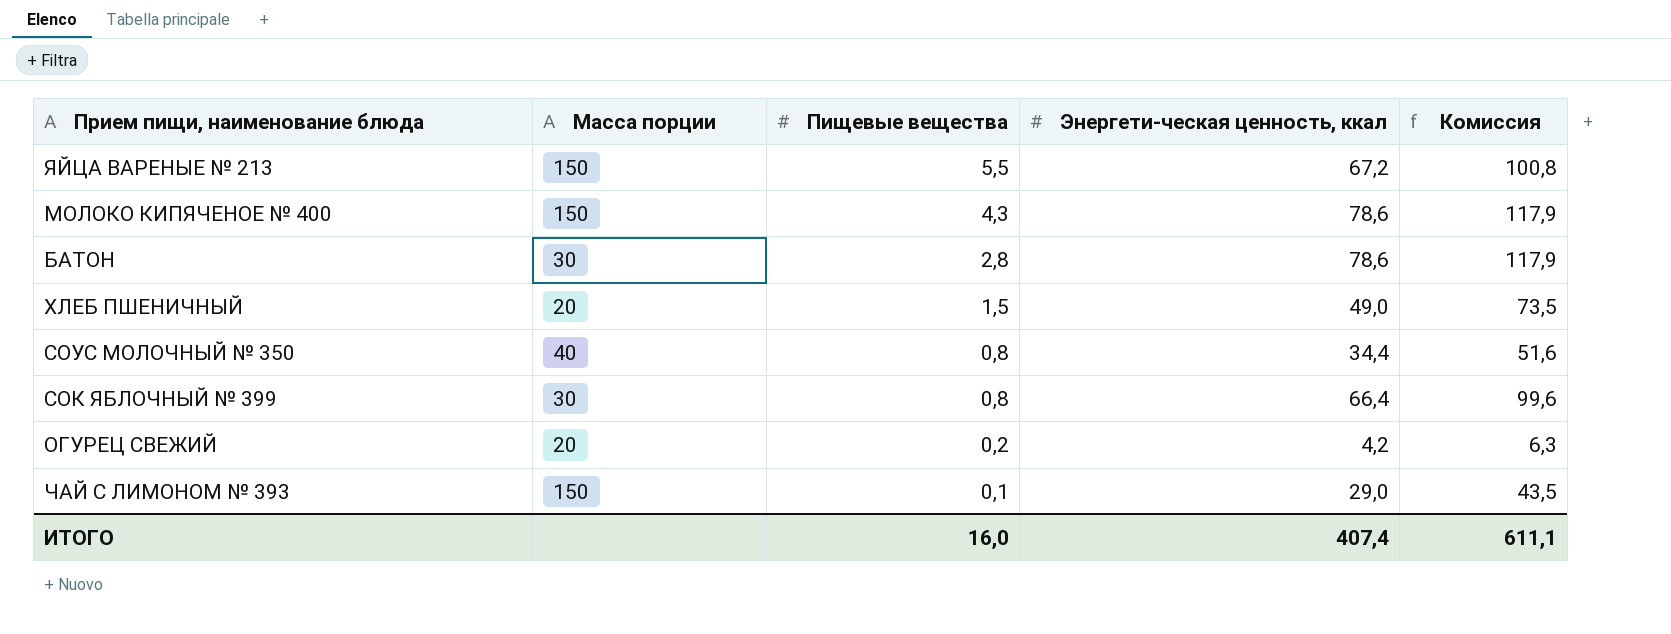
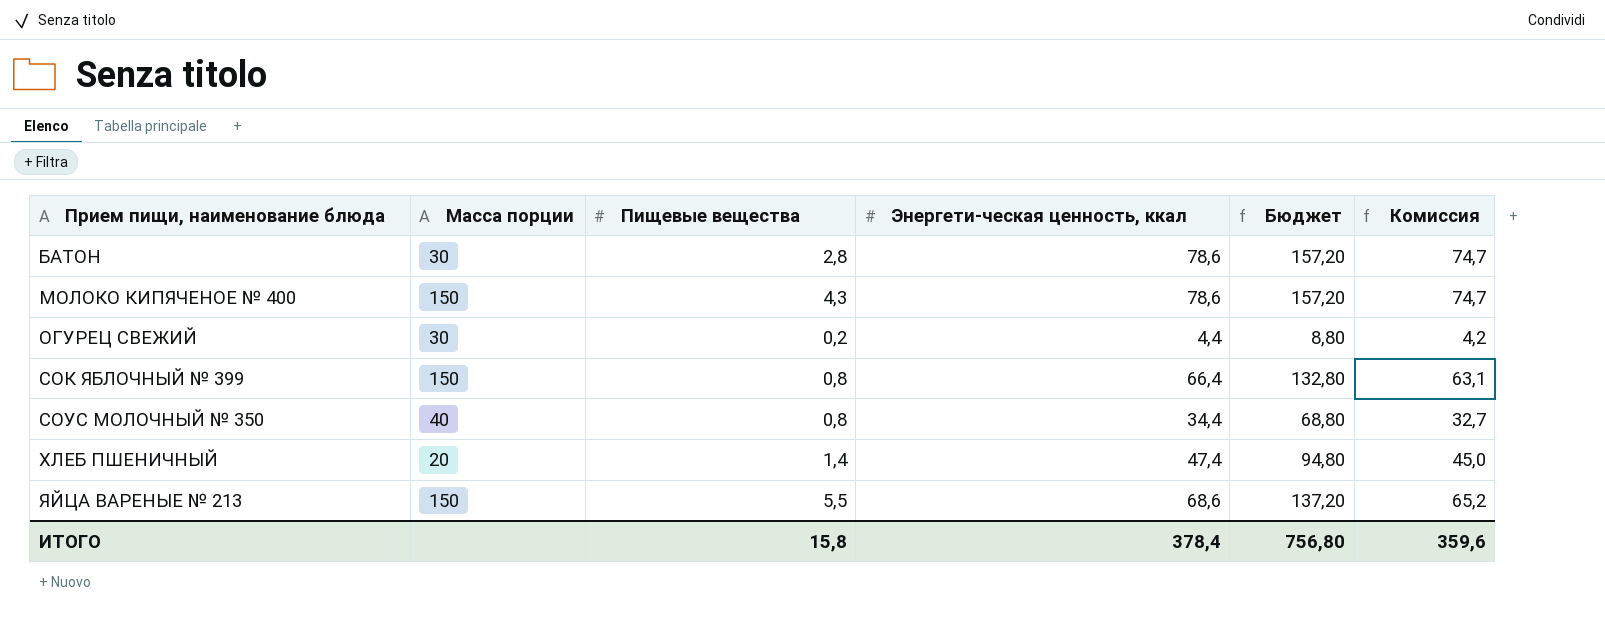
row order: Пищевые вещества descending -> Прием пищи, наименование блюда ascending
column Бюджет | formula: none -> [Энергети-ческая ценность, ккал] * 2
column Комиссия | formula: [Энергети-ческая ценность, ккал] * 1,5 -> [Энергети-ческая ценность, ккал] * 0,95
row ЧАЙ С ЛИМОНОМ № 393: 150 | 0,1 | 29,0 | 43,5 -> none
ОГУРЕЦ СВЕЖИЙ | Масса порции: 20 -> 30
ОГУРЕЦ СВЕЖИЙ | Энергети-ческая ценность, ккал: 4,2 -> 4,4
СОК ЯБЛОЧНЫЙ № 399 | Масса порции: 30 -> 150
ХЛЕБ ПШЕНИЧНЫЙ | Пищевые вещества: 1,5 -> 1,4
ХЛЕБ ПШЕНИЧНЫЙ | Энергети-ческая ценность, ккал: 49,0 -> 47,4
ЯЙЦА ВАРЕНЫЕ № 213 | Энергети-ческая ценность, ккал: 67,2 -> 68,6
ИТОГО | Пищевые вещества: 16,0 -> 15,8
ИТОГО | Энергети-ческая ценность, ккал: 407,4 -> 378,4
ИТОГО | Комиссия: 611,1 -> 359,6

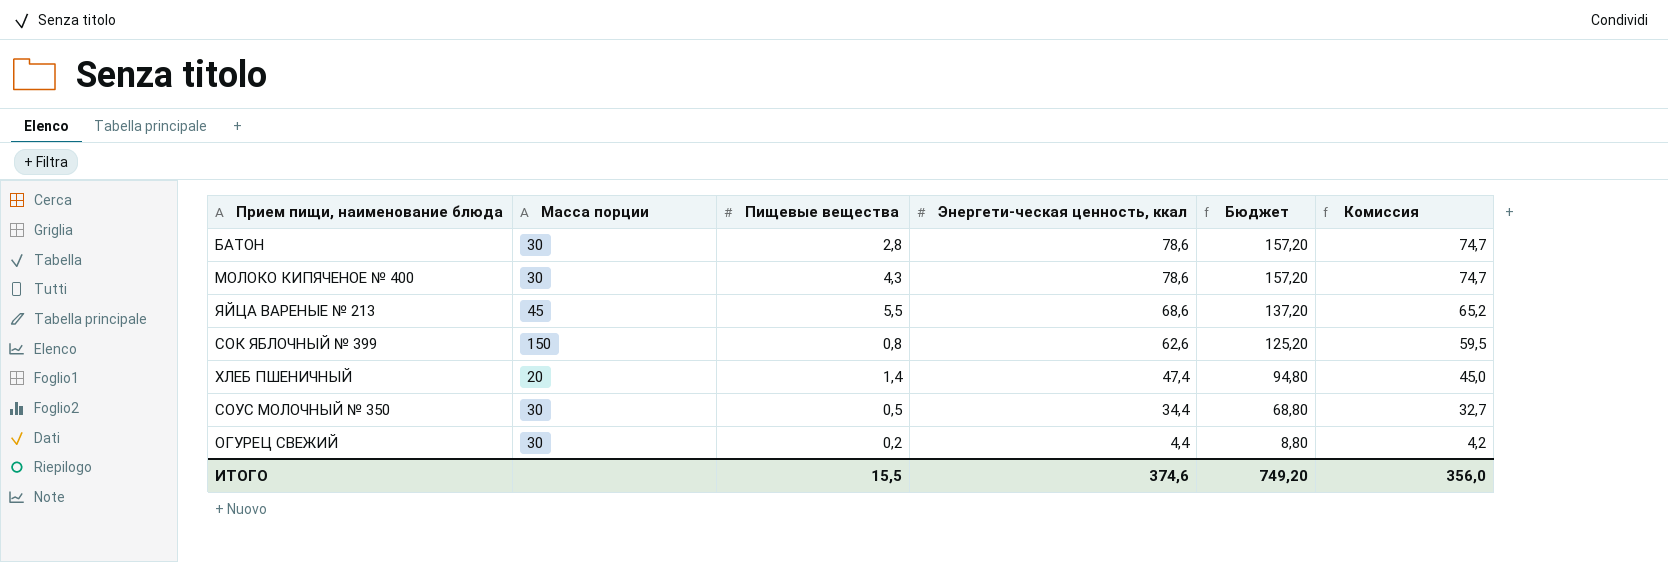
row order: Прием пищи, наименование блюда ascending -> Энергети-ческая ценность, ккал descending
МОЛОКО КИПЯЧЕНОЕ № 400 | Масса порции: 150 -> 30
ЯЙЦА ВАРЕНЫЕ № 213 | Масса порции: 150 -> 45
СОК ЯБЛОЧНЫЙ № 399 | Энергети-ческая ценность, ккал: 66,4 -> 62,6
СОК ЯБЛОЧНЫЙ № 399 | Бюджет: 132,80 -> 125,20
СОК ЯБЛОЧНЫЙ № 399 | Комиссия: 63,1 -> 59,5
СОУС МОЛОЧНЫЙ № 350 | Масса порции: 40 -> 30
СОУС МОЛОЧНЫЙ № 350 | Пищевые вещества: 0,8 -> 0,5
ИТОГО | Пищевые вещества: 15,8 -> 15,5
ИТОГО | Энергети-ческая ценность, ккал: 378,4 -> 374,6
ИТОГО | Бюджет: 756,80 -> 749,20
ИТОГО | Комиссия: 359,6 -> 356,0

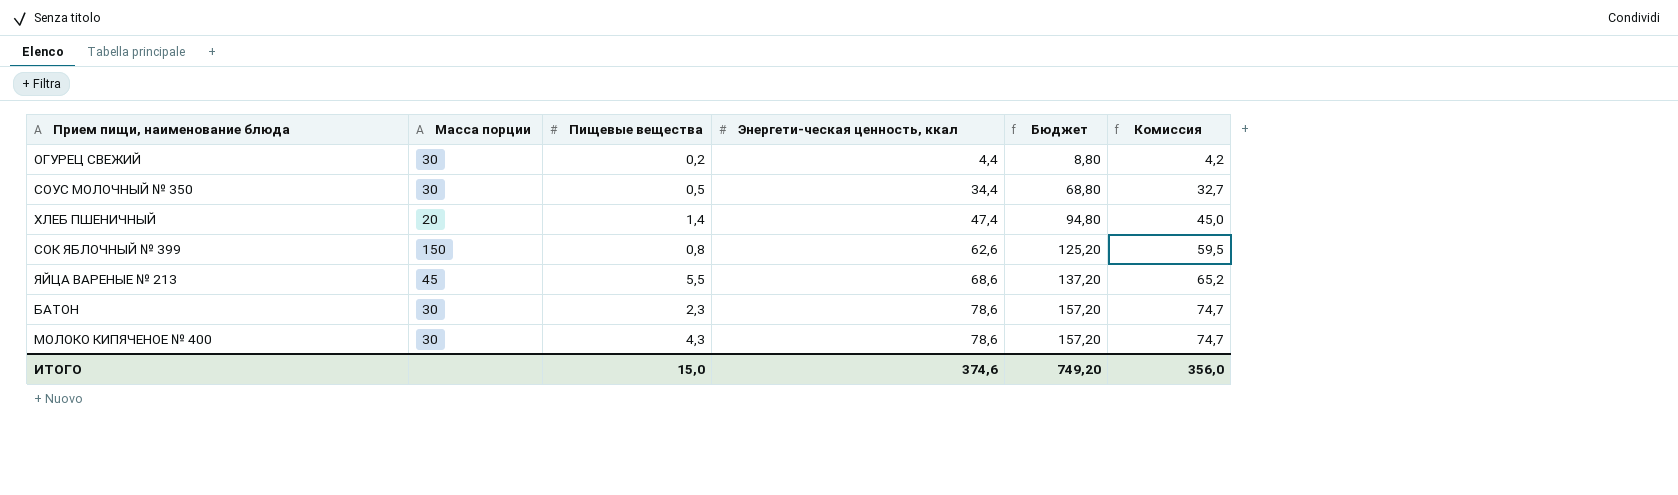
row order: Энергети-ческая ценность, ккал descending -> Энергети-ческая ценность, ккал ascending
БАТОН | Пищевые вещества: 2,8 -> 2,3
ИТОГО | Пищевые вещества: 15,5 -> 15,0

